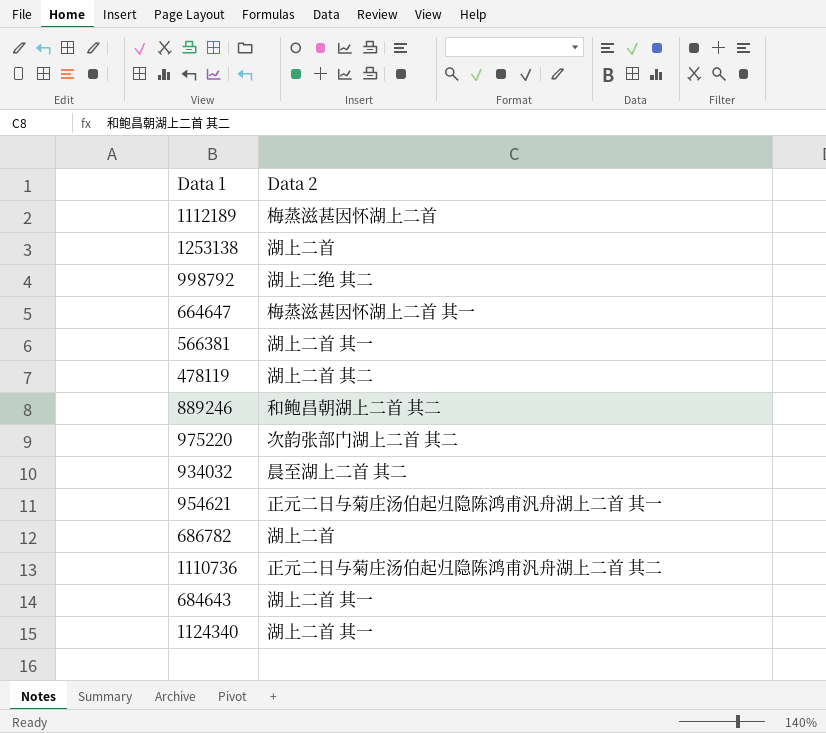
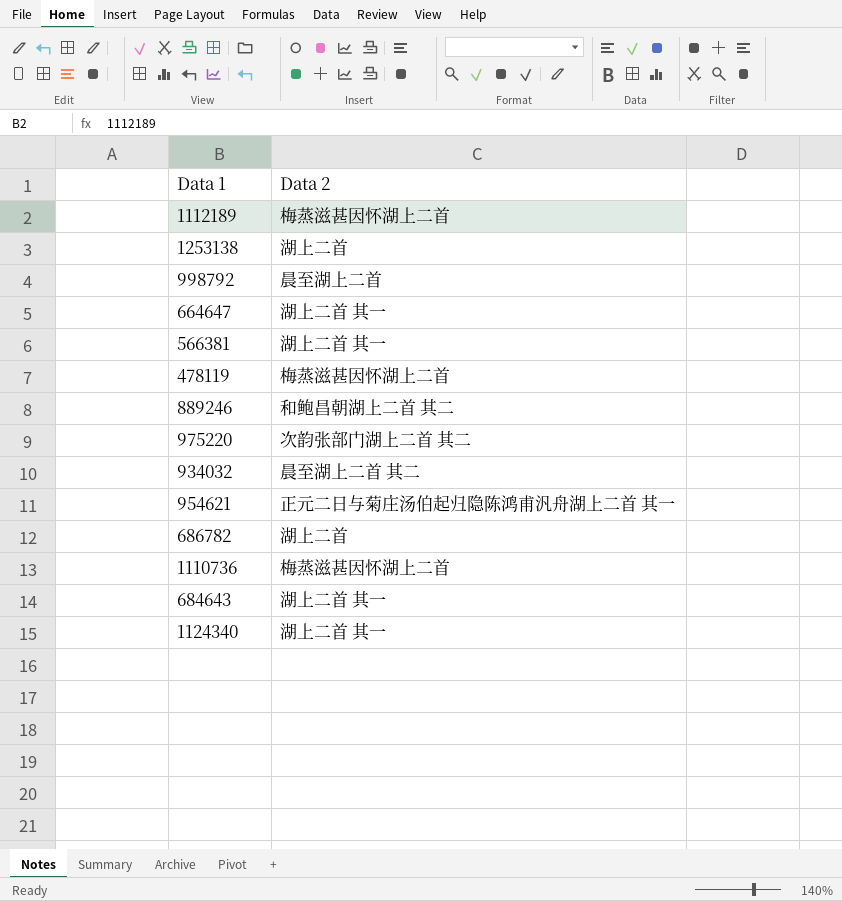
998792 | Data 2: 湖上二绝 其二 -> 晨至湖上二首
664647 | Data 2: 梅蒸滋甚因怀湖上二首 其一 -> 湖上二首 其一
478119 | Data 2: 湖上二首 其二 -> 梅蒸滋甚因怀湖上二首
1110736 | Data 2: 正元二日与菊庄汤伯起归隐陈鸿甫汎舟湖上二首 其二 -> 梅蒸滋甚因怀湖上二首

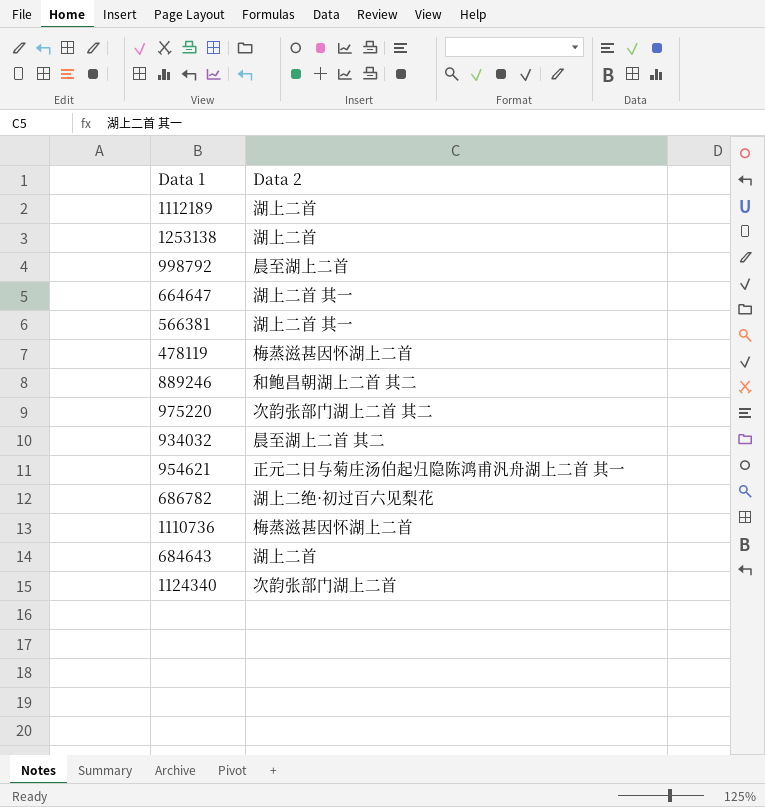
1112189 | Data 2: 梅蒸滋甚因怀湖上二首 -> 湖上二首
686782 | Data 2: 湖上二首 -> 湖上二绝·初过百六见梨花
684643 | Data 2: 湖上二首 其一 -> 湖上二首
1124340 | Data 2: 湖上二首 其一 -> 次韵张部门湖上二首

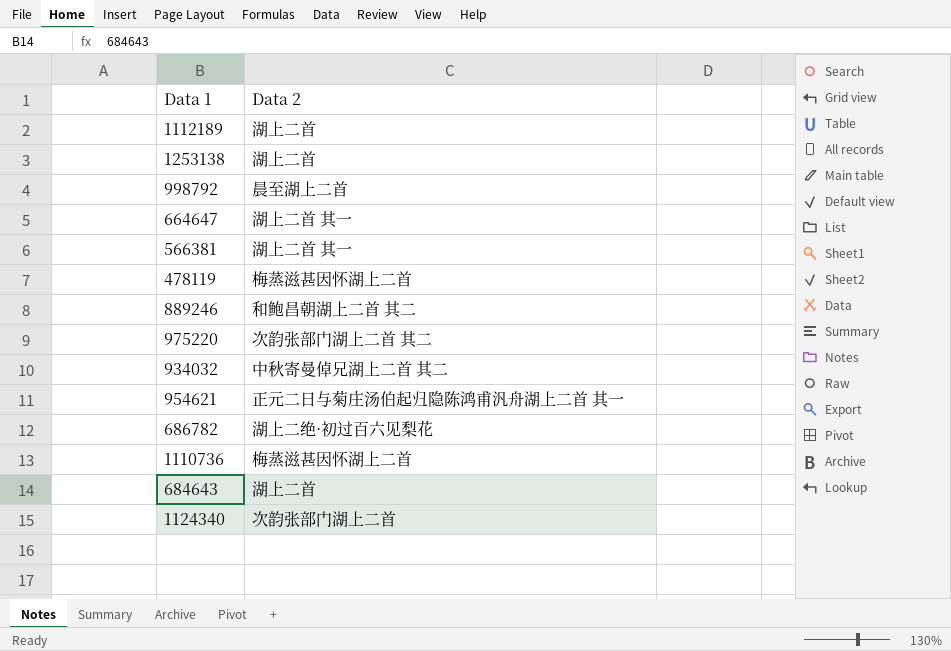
934032 | Data 2: 晨至湖上二首 其二 -> 中秋寄曼倬兄湖上二首 其二

